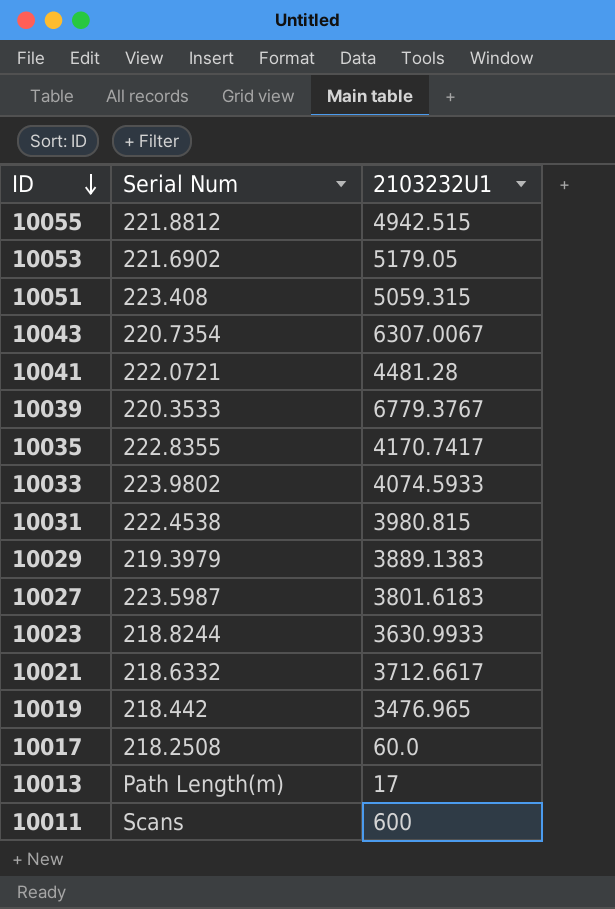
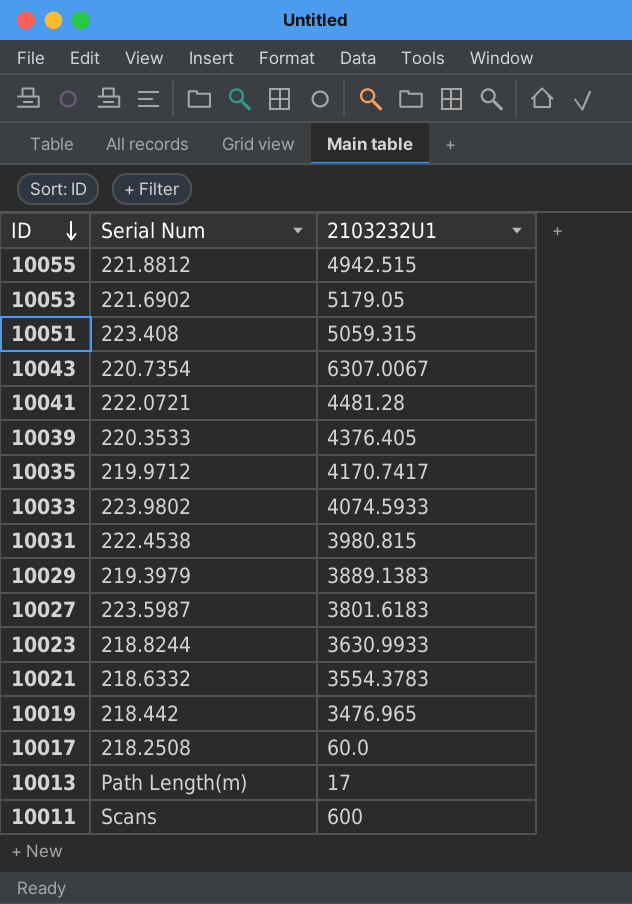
10039 | 2103232U1: 6779.3767 -> 4376.405
10035 | Serial Num: 222.8355 -> 219.9712
10021 | 2103232U1: 3712.6617 -> 3554.3783

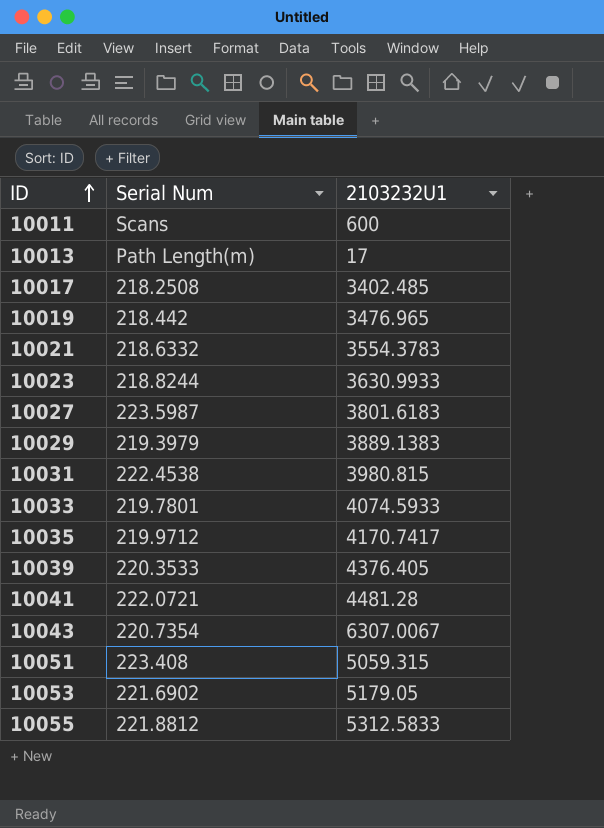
row order: ID descending -> ID ascending
10017 | 2103232U1: 60.0 -> 3402.485
10033 | Serial Num: 223.9802 -> 219.7801
10055 | 2103232U1: 4942.515 -> 5312.5833

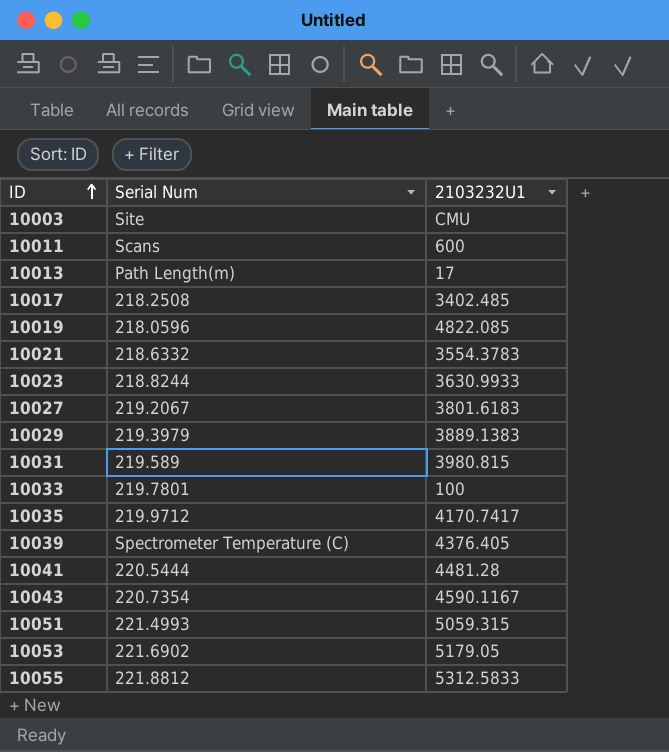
row 10003: none -> Site | CMU
10019 | Serial Num: 218.442 -> 218.0596
10019 | 2103232U1: 3476.965 -> 4822.085
10027 | Serial Num: 223.5987 -> 219.2067
10031 | Serial Num: 222.4538 -> 219.589
10033 | 2103232U1: 4074.5933 -> 100
10039 | Serial Num: 220.3533 -> Spectrometer Temperature (C)
10041 | Serial Num: 222.0721 -> 220.5444
10043 | 2103232U1: 6307.0067 -> 4590.1167
10051 | Serial Num: 223.408 -> 221.4993

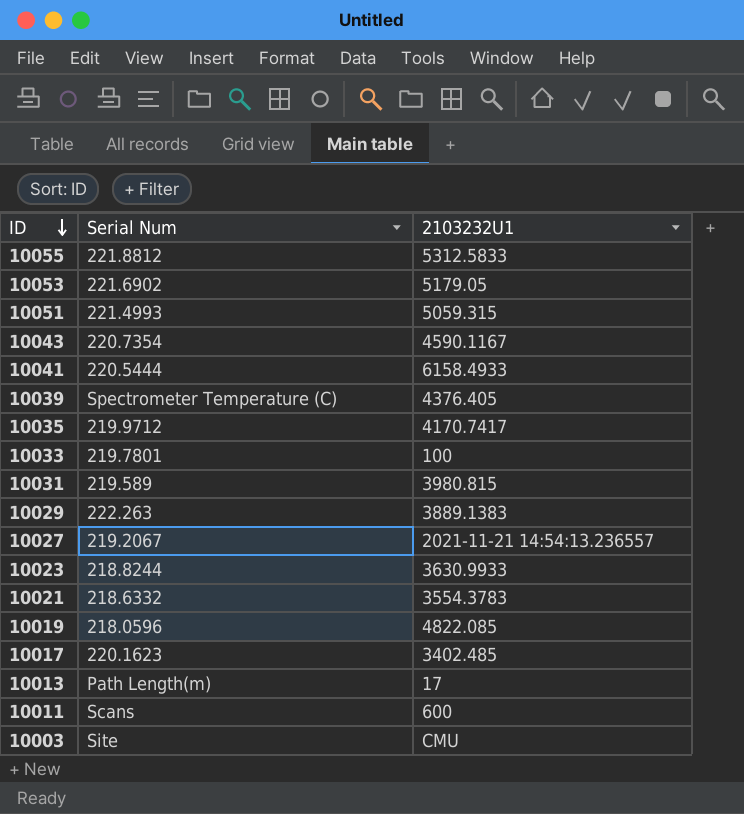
row order: ID ascending -> ID descending
10041 | 2103232U1: 4481.28 -> 6158.4933
10029 | Serial Num: 219.3979 -> 222.263
10027 | 2103232U1: 3801.6183 -> 2021-11-21 14:54:13.236557
10017 | Serial Num: 218.2508 -> 220.1623

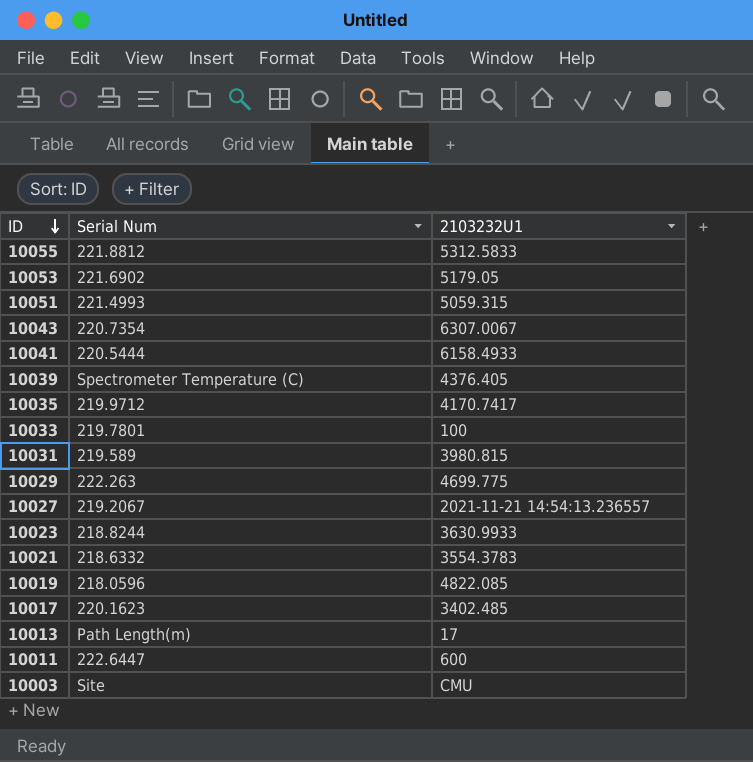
10043 | 2103232U1: 4590.1167 -> 6307.0067
10029 | 2103232U1: 3889.1383 -> 4699.775
10011 | Serial Num: Scans -> 222.6447

